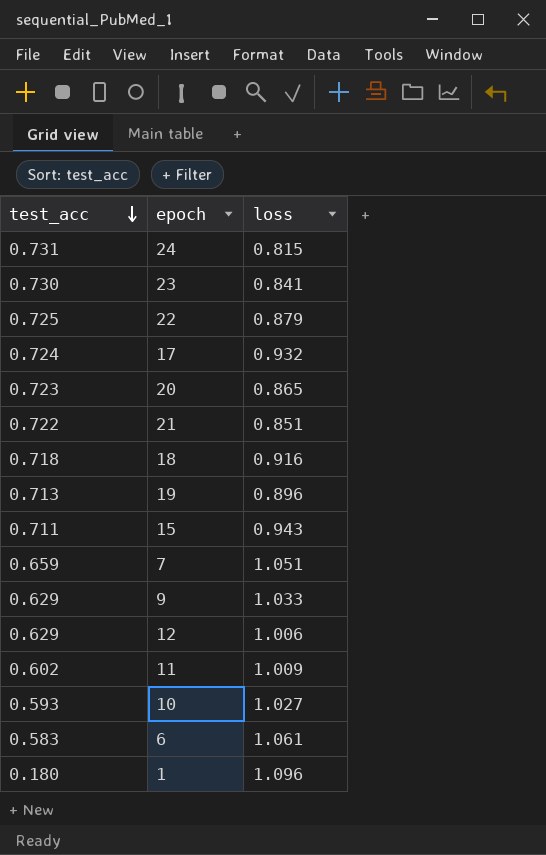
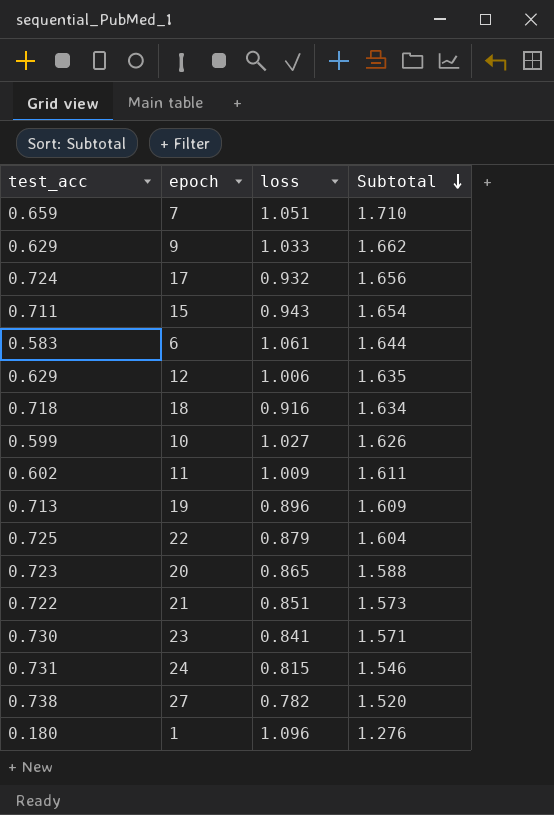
row order: test_acc descending -> Subtotal descending
column Subtotal | formula: none -> [test_acc] + [loss]
10 | test_acc: 0.593 -> 0.599
row 27: none -> 0.738 | 0.782 | 1.520

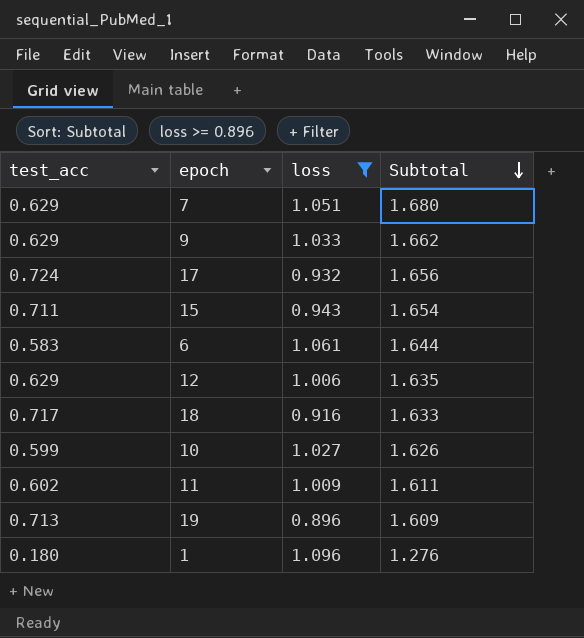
filter: none -> loss >= 0.896
7 | test_acc: 0.659 -> 0.629
7 | Subtotal: 1.710 -> 1.680
18 | test_acc: 0.718 -> 0.717
18 | Subtotal: 1.634 -> 1.633

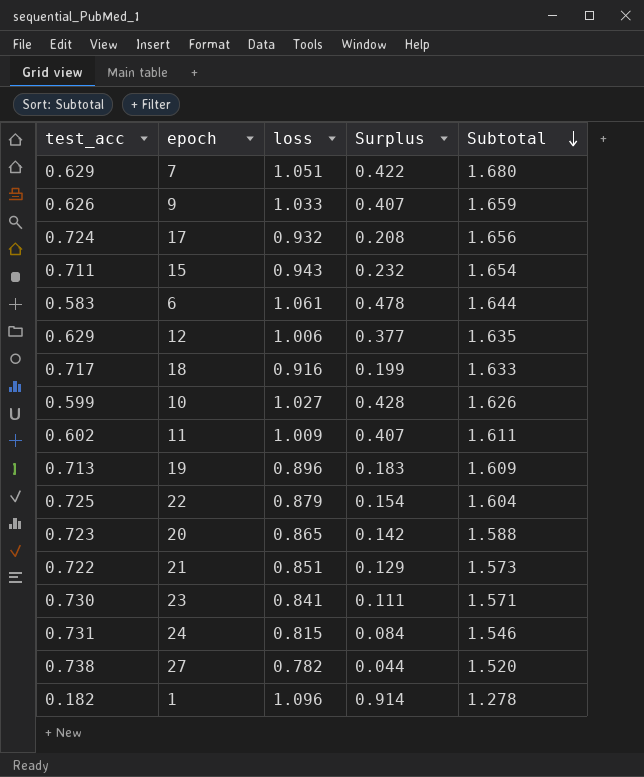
filter: loss >= 0.896 -> none
column Surplus | formula: none -> [loss] - [test_acc]
9 | test_acc: 0.629 -> 0.626
9 | Subtotal: 1.662 -> 1.659
1 | test_acc: 0.180 -> 0.182
1 | Subtotal: 1.276 -> 1.278

